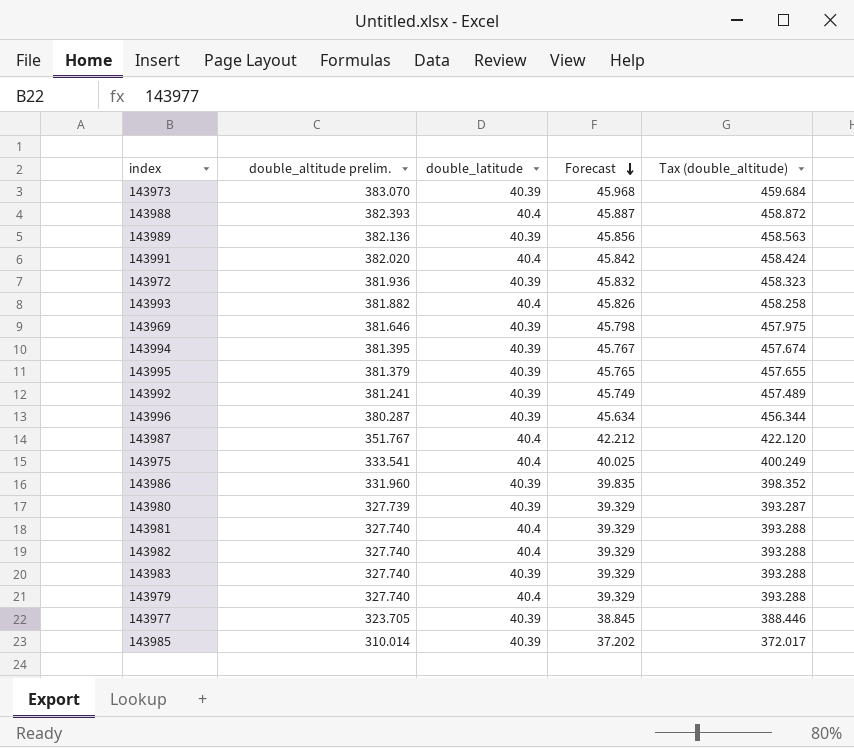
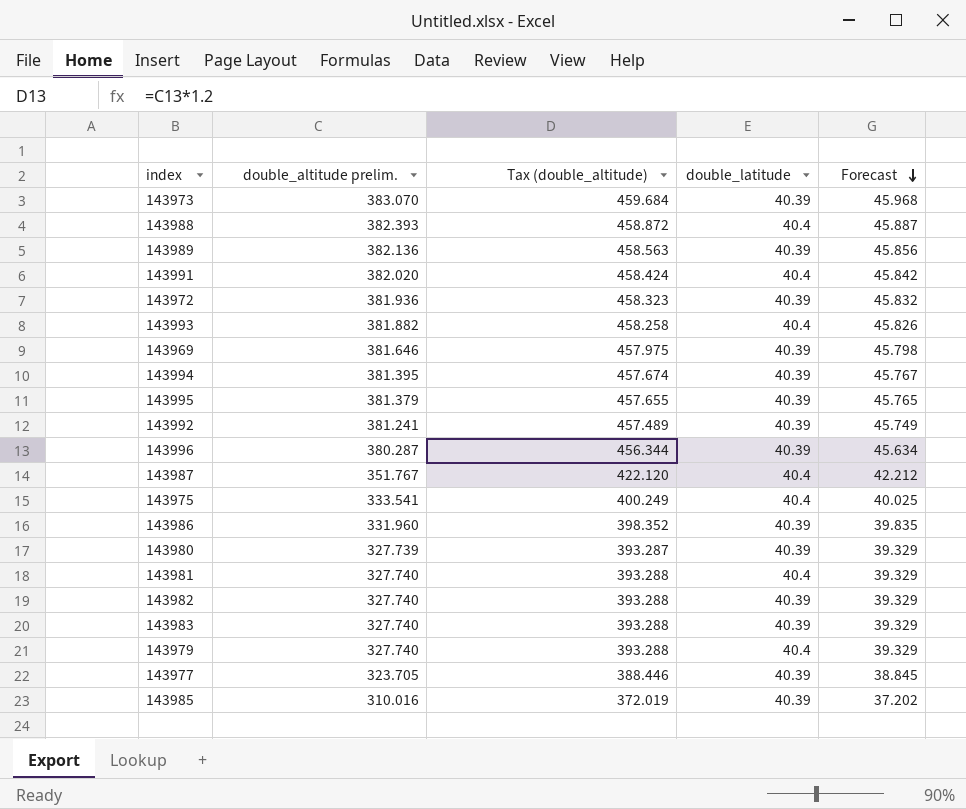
column Tax (double_altitude) | position: 5 -> 3
143982 | double_latitude: 40.4 -> 40.39
143985 | double_altitude prelim.: 310.014 -> 310.016
143985 | Tax (double_altitude): 372.017 -> 372.019

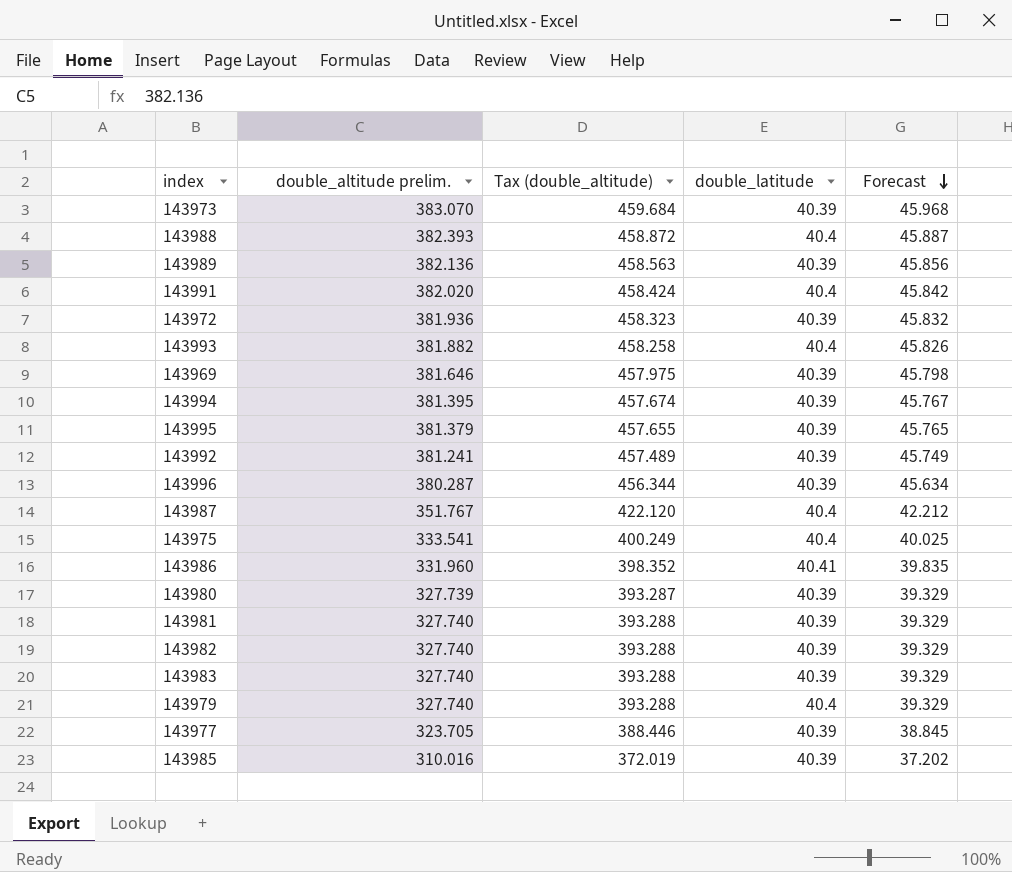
143986 | double_latitude: 40.39 -> 40.41
143981 | double_latitude: 40.4 -> 40.39

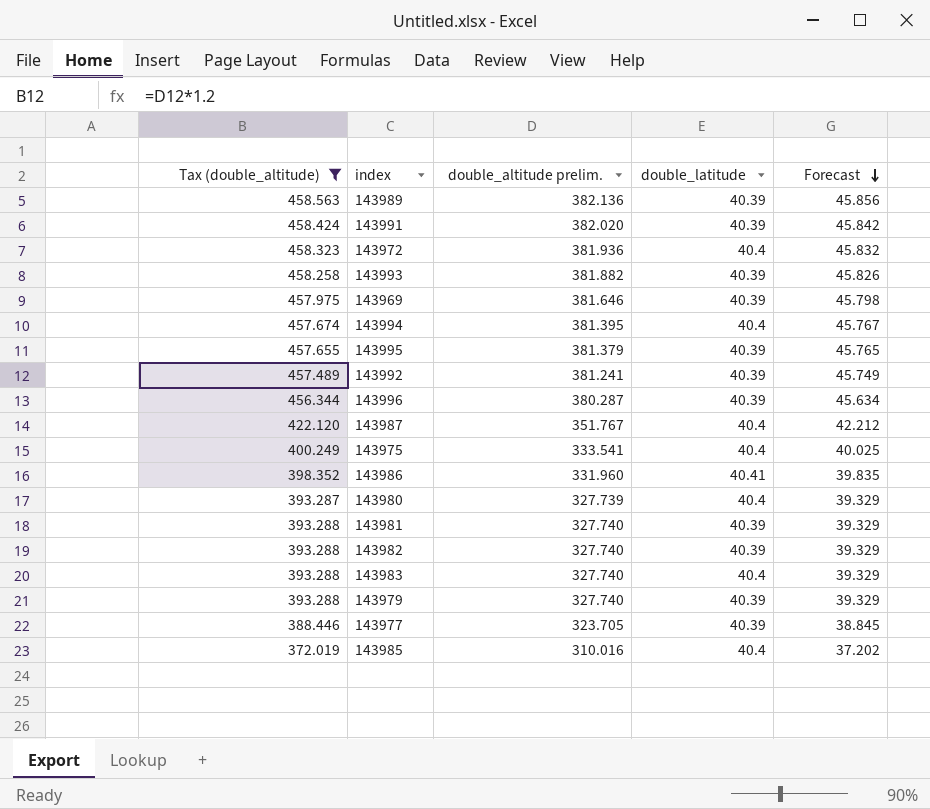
filter: none -> Tax (double_altitude) <= 458.563
column Tax (double_altitude) | position: 3 -> 1
143991 | double_latitude: 40.4 -> 40.39
143972 | double_latitude: 40.39 -> 40.4
143993 | double_latitude: 40.4 -> 40.39
143994 | double_latitude: 40.39 -> 40.4
143980 | double_latitude: 40.39 -> 40.4
143983 | double_latitude: 40.39 -> 40.4
143979 | double_latitude: 40.4 -> 40.39
143985 | double_latitude: 40.39 -> 40.4

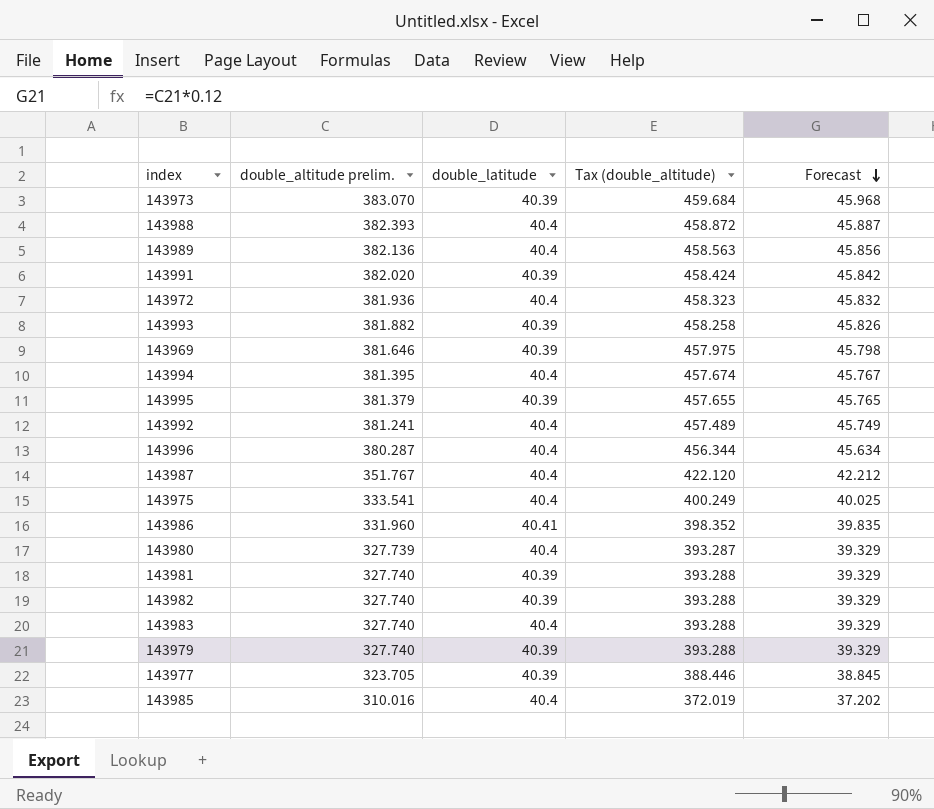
filter: Tax (double_altitude) <= 458.563 -> none
column Tax (double_altitude) | position: 1 -> 4
143989 | double_latitude: 40.39 -> 40.4
143992 | double_latitude: 40.39 -> 40.4
143996 | double_latitude: 40.39 -> 40.4

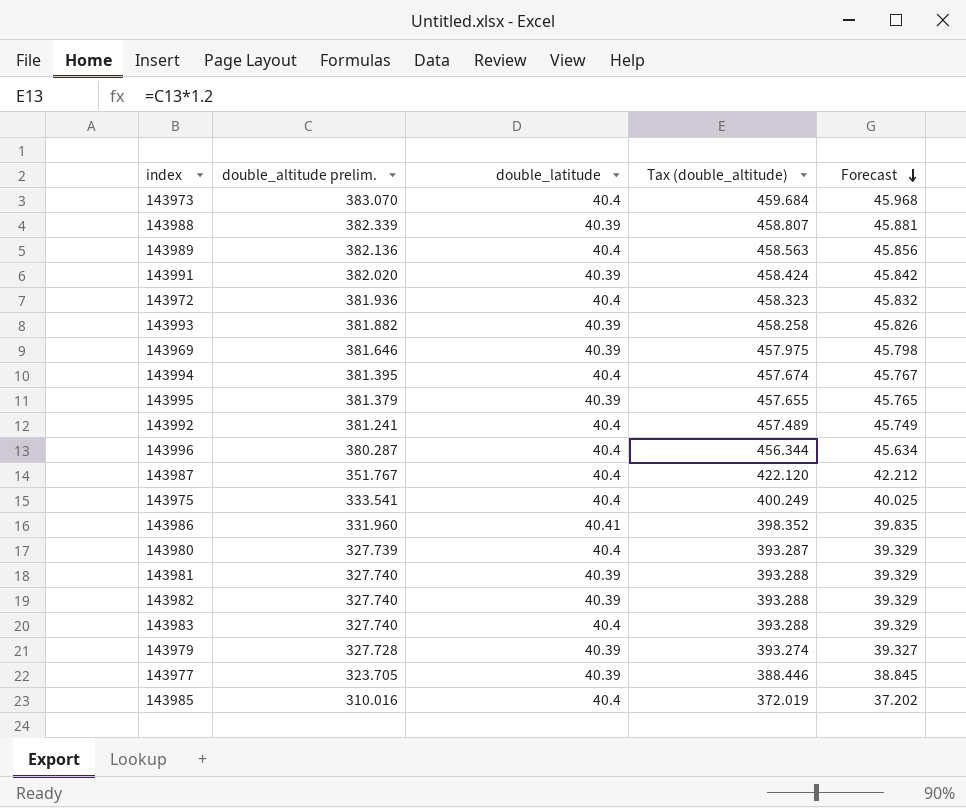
143973 | double_latitude: 40.39 -> 40.4
143988 | double_altitude prelim.: 382.393 -> 382.339
143988 | double_latitude: 40.4 -> 40.39
143988 | Tax (double_altitude): 458.872 -> 458.807
143988 | Forecast: 45.887 -> 45.881
143979 | double_altitude prelim.: 327.740 -> 327.728
143979 | Tax (double_altitude): 393.288 -> 393.274
143979 | Forecast: 39.329 -> 39.327

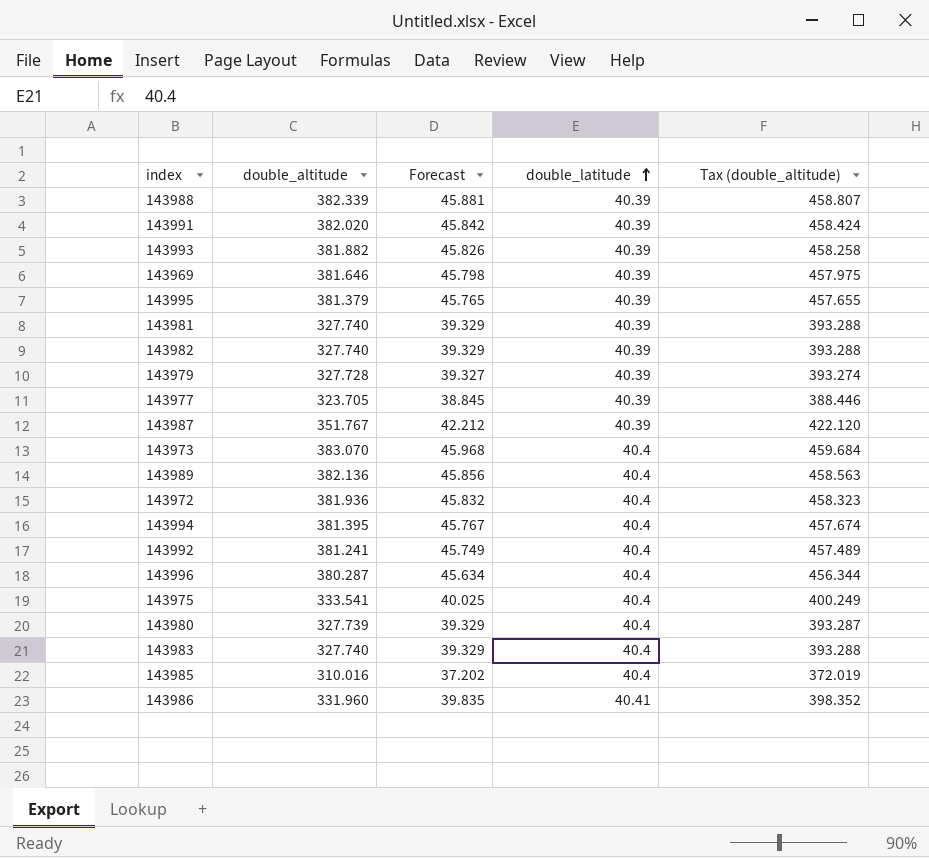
row order: Forecast descending -> double_latitude ascending
column name: double_altitude prelim. -> double_altitude
column Forecast | position: 5 -> 3
143987 | double_latitude: 40.4 -> 40.39

